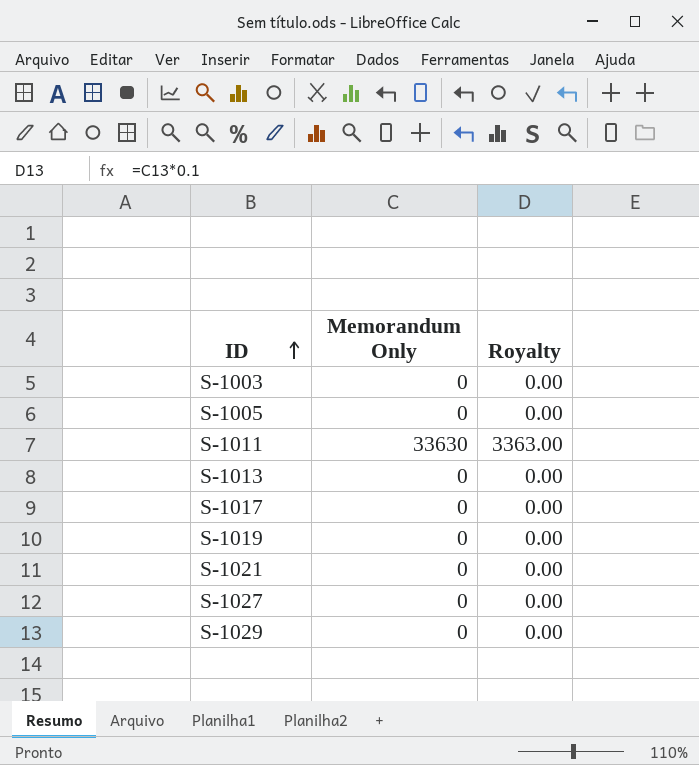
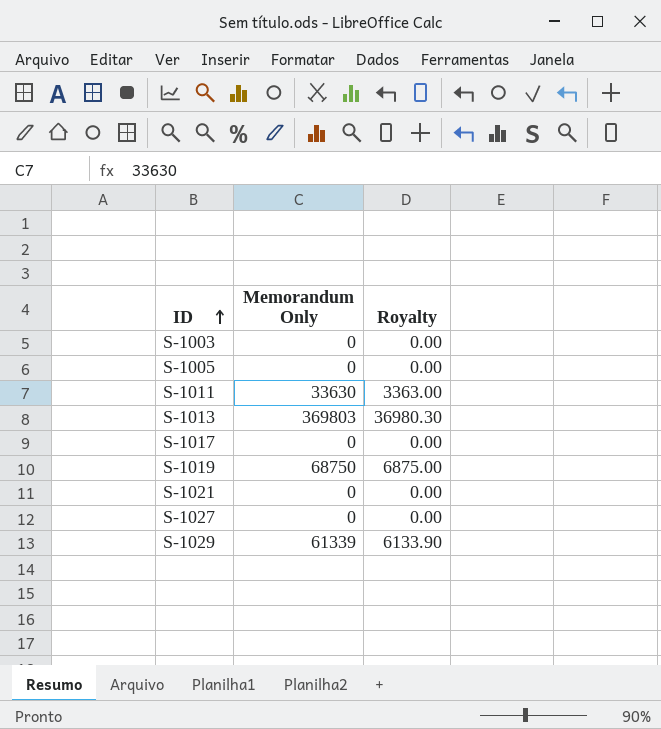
S-1013 | Memorandum Only: 0 -> 369803
S-1013 | Royalty: 0.00 -> 36980.30
S-1019 | Memorandum Only: 0 -> 68750
S-1019 | Royalty: 0.00 -> 6875.00
S-1029 | Memorandum Only: 0 -> 61339
S-1029 | Royalty: 0.00 -> 6133.90

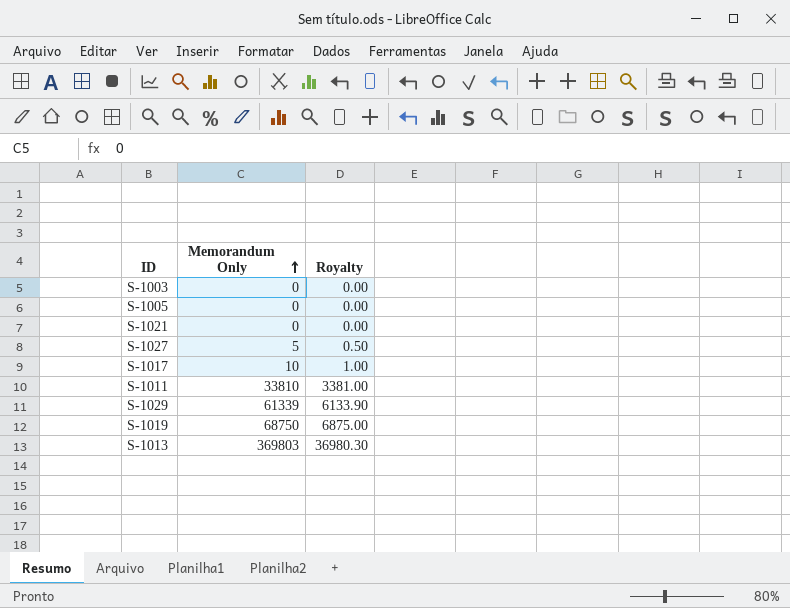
row order: ID ascending -> Memorandum Only ascending
S-1027 | Memorandum Only: 0 -> 5
S-1027 | Royalty: 0.00 -> 0.50
S-1017 | Memorandum Only: 0 -> 10
S-1017 | Royalty: 0.00 -> 1.00
S-1011 | Memorandum Only: 33630 -> 33810
S-1011 | Royalty: 3363.00 -> 3381.00

